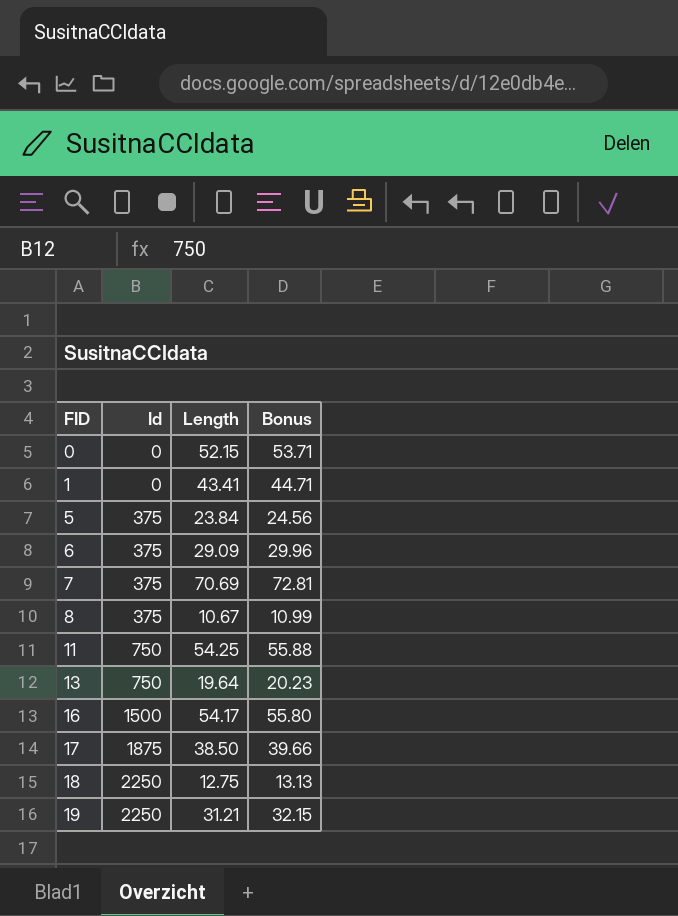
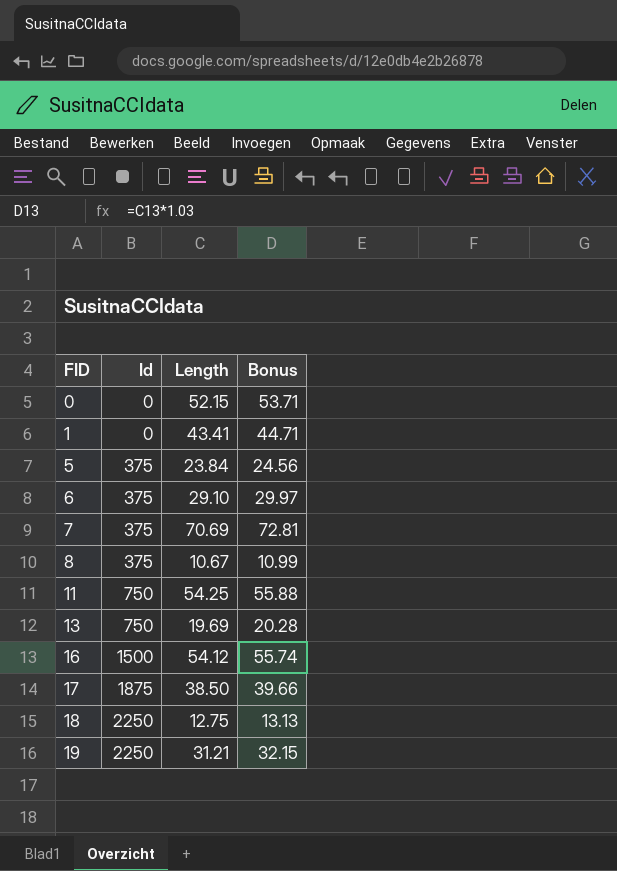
6 | Length: 29.09 -> 29.10
6 | Bonus: 29.96 -> 29.97
13 | Length: 19.64 -> 19.69
13 | Bonus: 20.23 -> 20.28
16 | Length: 54.17 -> 54.12
16 | Bonus: 55.80 -> 55.74

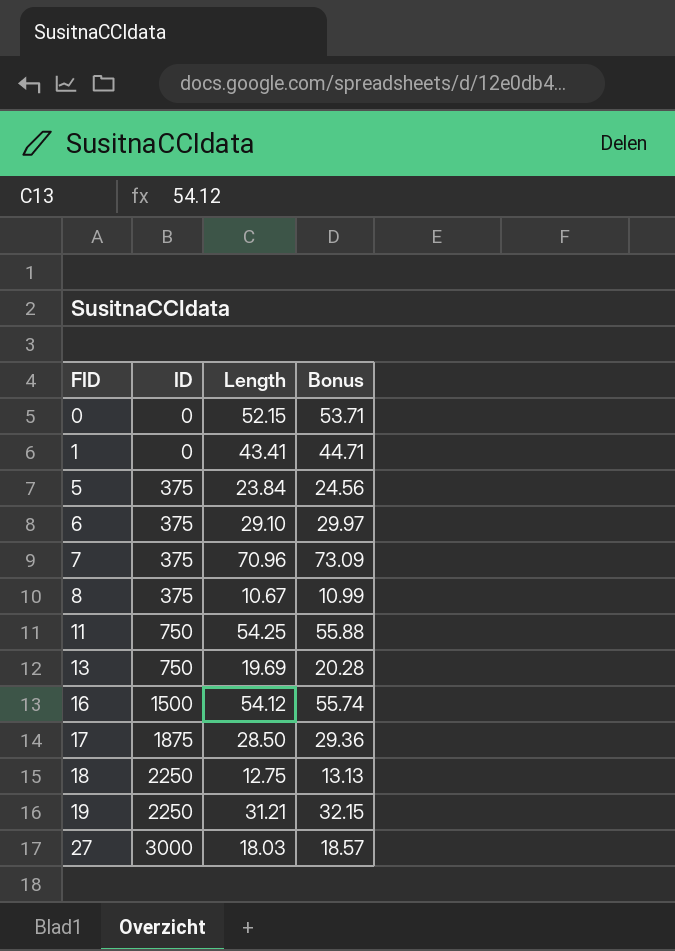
column name: Id -> ID
7 | Length: 70.69 -> 70.96
7 | Bonus: 72.81 -> 73.09
17 | Length: 38.50 -> 28.50
17 | Bonus: 39.66 -> 29.36
row 27: none -> 3000 | 18.03 | 18.57

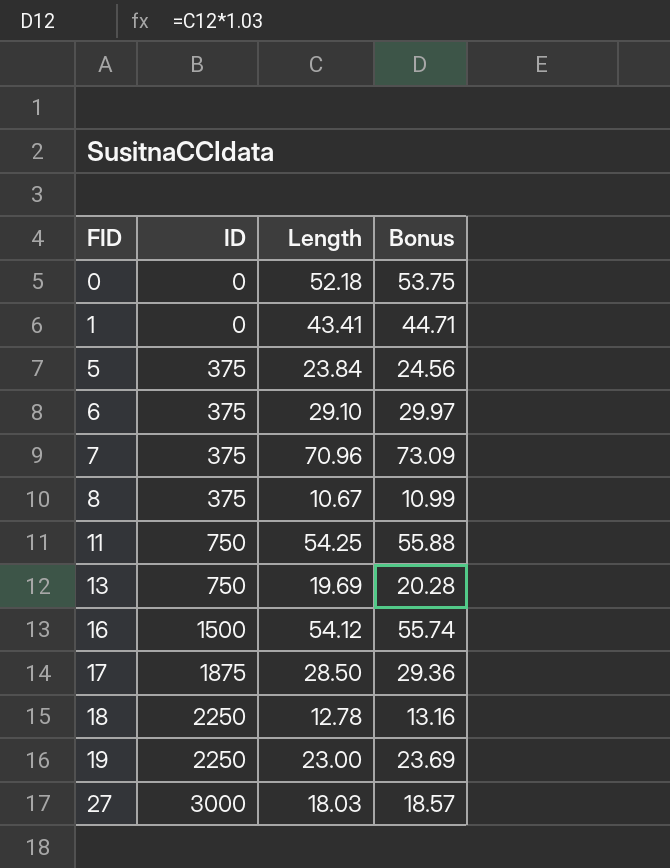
0 | Length: 52.15 -> 52.18
0 | Bonus: 53.71 -> 53.75
18 | Length: 12.75 -> 12.78
18 | Bonus: 13.13 -> 13.16
19 | Length: 31.21 -> 23.00
19 | Bonus: 32.15 -> 23.69

